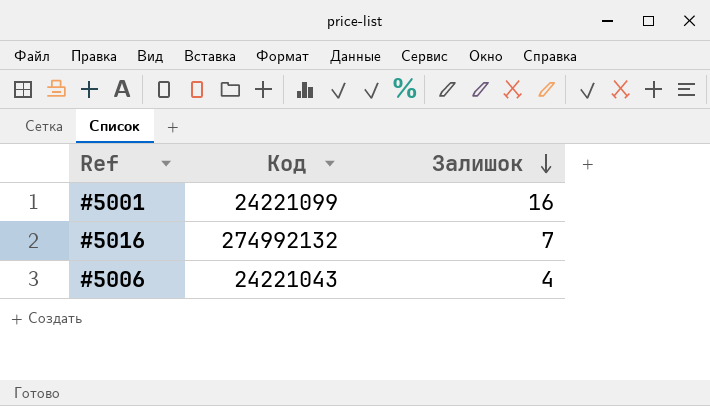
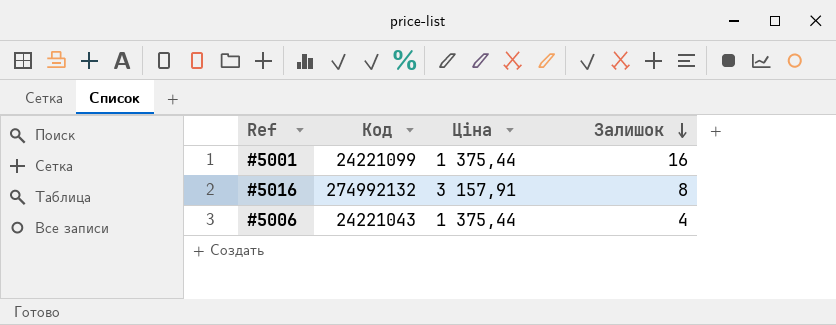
column Ціна | position: none -> 3
#5016 | Залишок: 7 -> 8

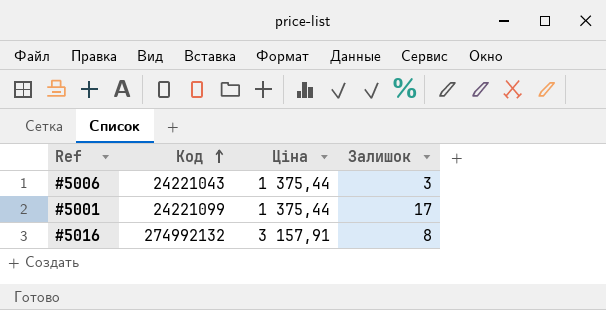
row order: Залишок descending -> Код ascending
#5006 | Залишок: 4 -> 3
#5001 | Залишок: 16 -> 17

